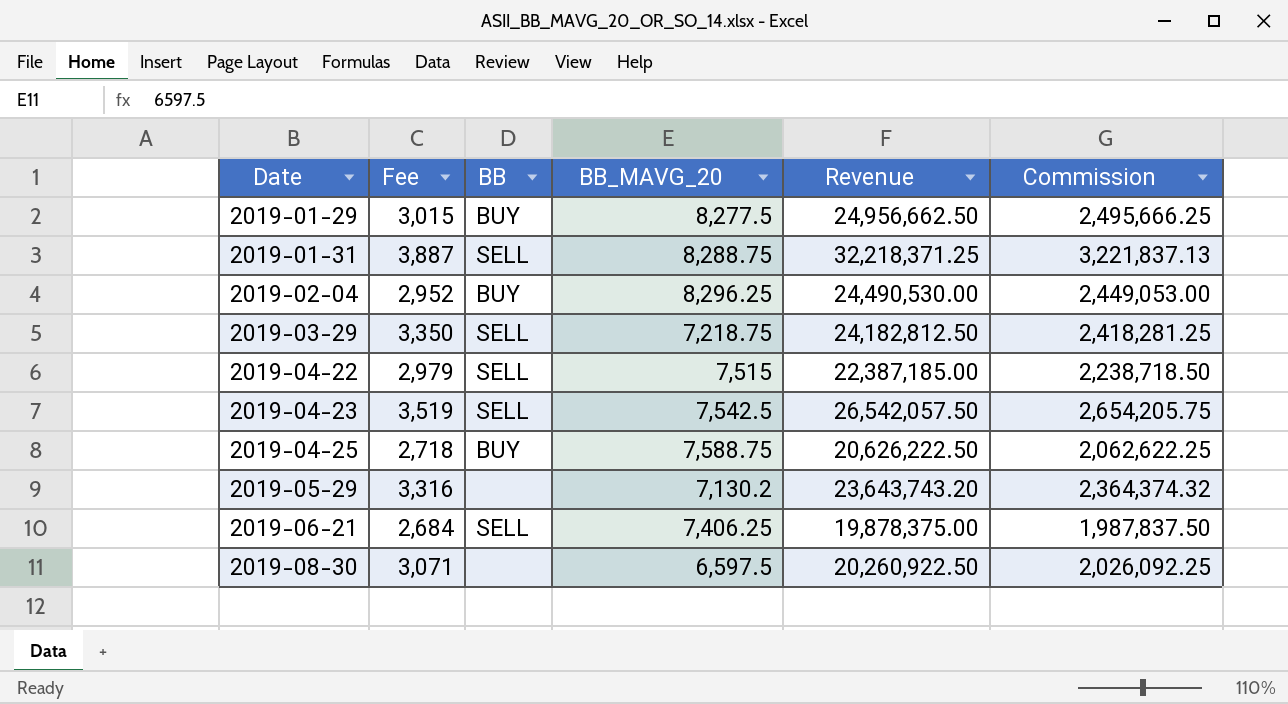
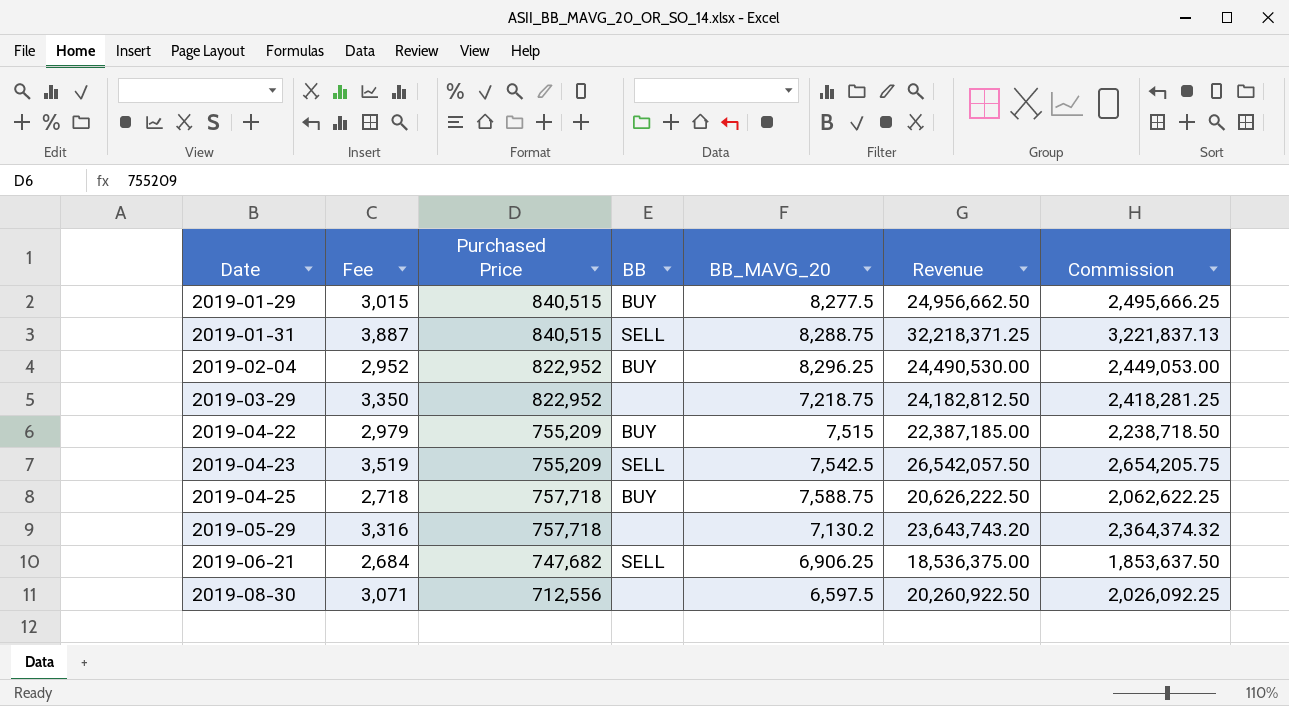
column Purchased Price | position: none -> 3
2019-03-29 | BB: SELL -> none
2019-04-22 | BB: SELL -> BUY
2019-06-21 | BB_MAVG_20: 7,406.25 -> 6,906.25
2019-06-21 | Revenue: 19,878,375.00 -> 18,536,375.00
2019-06-21 | Commission: 1,987,837.50 -> 1,853,637.50

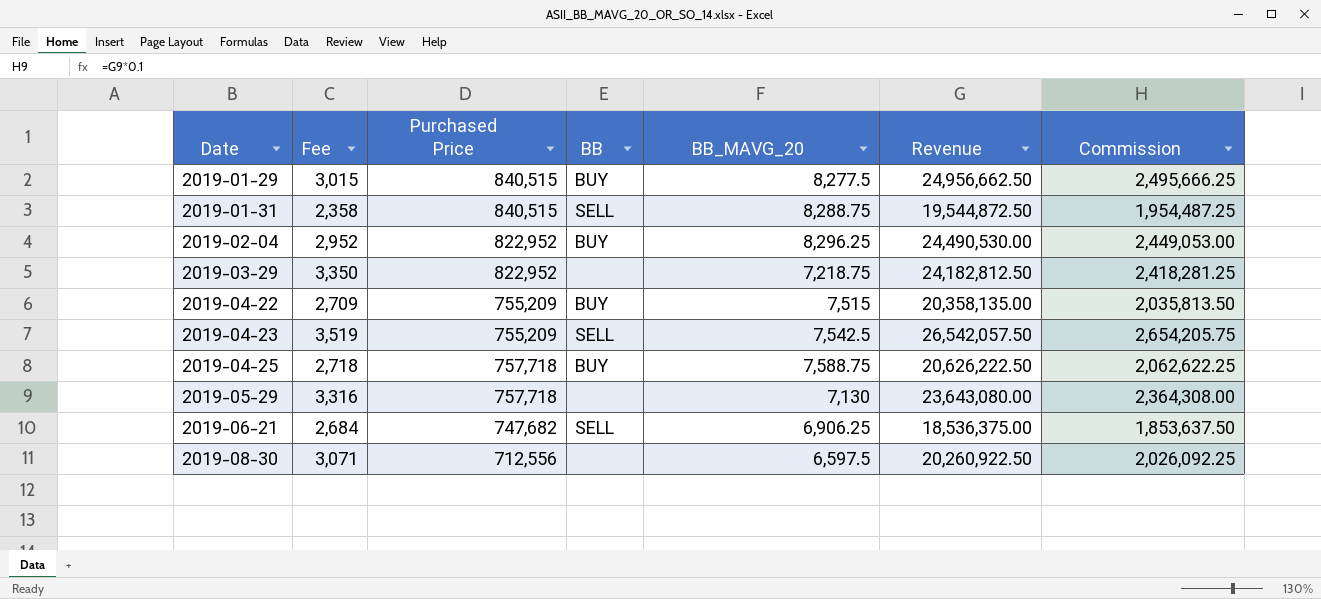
2019-01-31 | Fee: 3,887 -> 2,358
2019-01-31 | Revenue: 32,218,371.25 -> 19,544,872.50
2019-01-31 | Commission: 3,221,837.13 -> 1,954,487.25
2019-04-22 | Fee: 2,979 -> 2,709
2019-04-22 | Revenue: 22,387,185.00 -> 20,358,135.00
2019-04-22 | Commission: 2,238,718.50 -> 2,035,813.50
2019-05-29 | BB_MAVG_20: 7,130.2 -> 7,130
2019-05-29 | Revenue: 23,643,743.20 -> 23,643,080.00
2019-05-29 | Commission: 2,364,374.32 -> 2,364,308.00

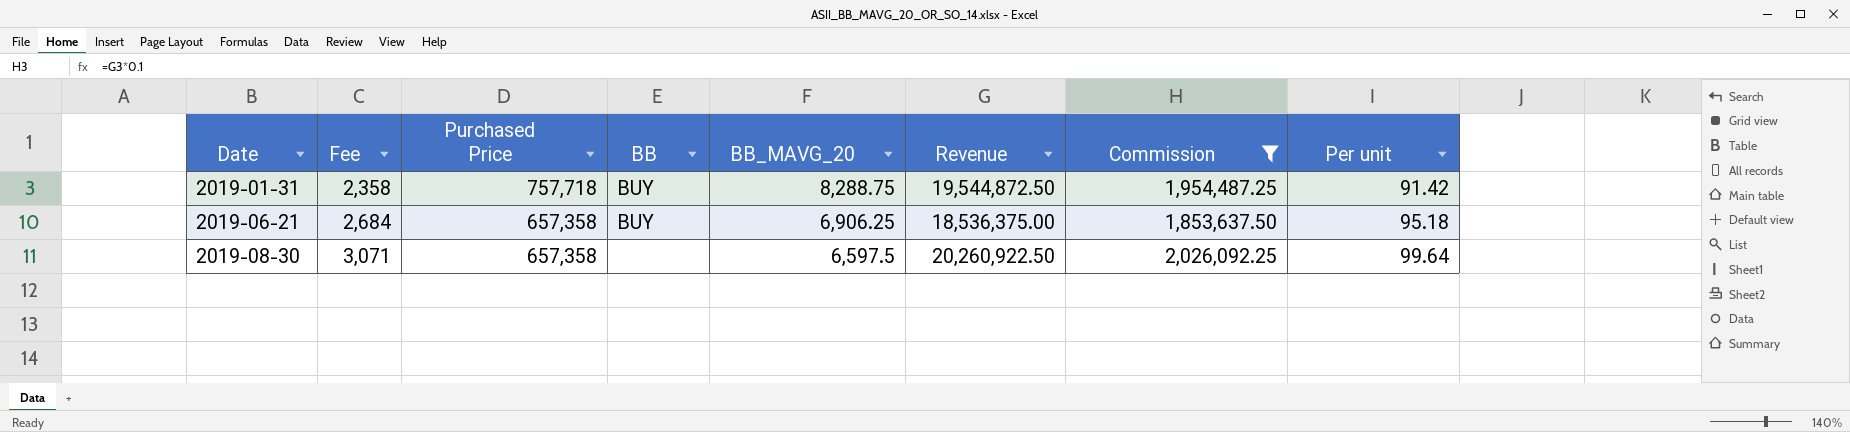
filter: none -> Commission <= 2,026,092.25
column Per unit | formula: none -> [Purchased Price] / [BB_MAVG_20]
2019-01-31 | Purchased Price: 840,515 -> 757,718
2019-01-31 | BB: SELL -> BUY
2019-06-21 | Purchased Price: 747,682 -> 657,358
2019-06-21 | BB: SELL -> BUY
2019-08-30 | Purchased Price: 712,556 -> 657,358

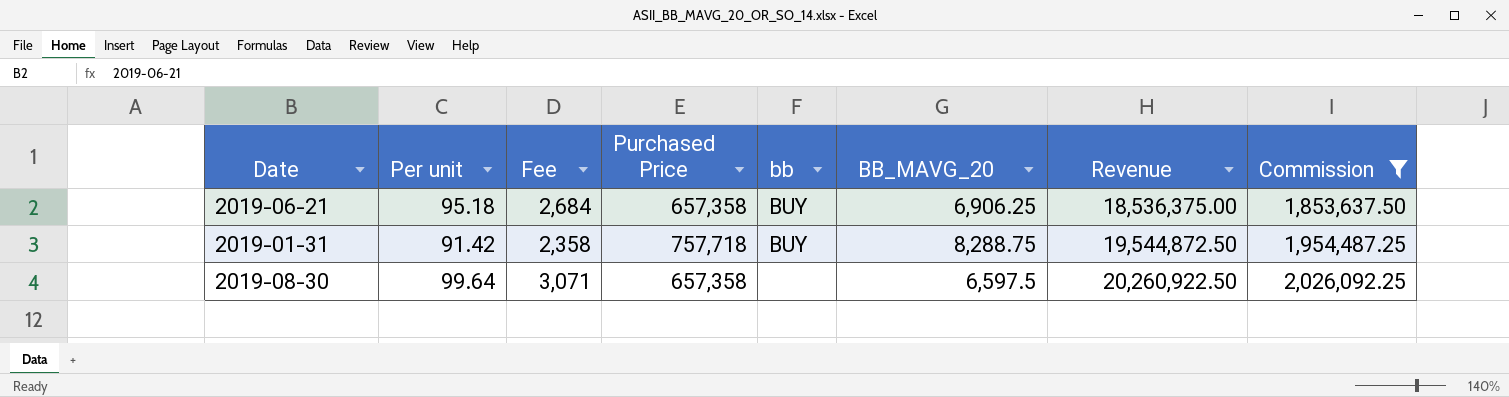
row order: Date ascending -> Revenue ascending
column Per unit | position: 8 -> 2
column name: BB -> bb

